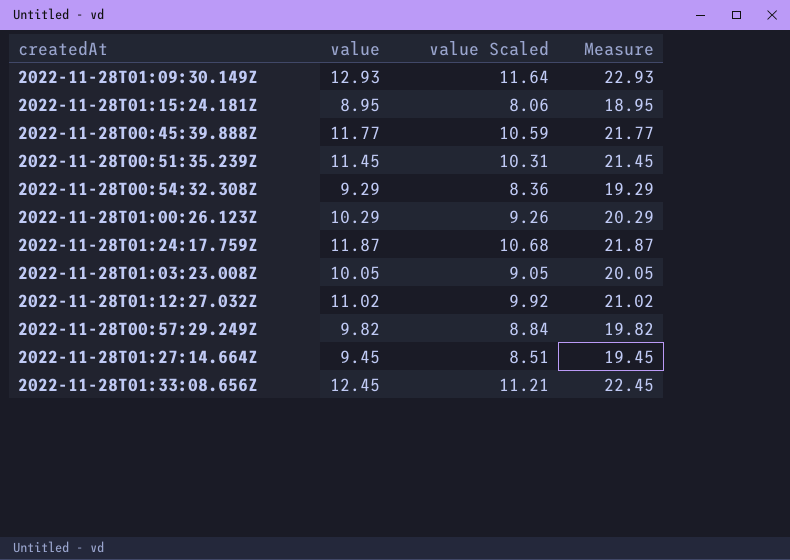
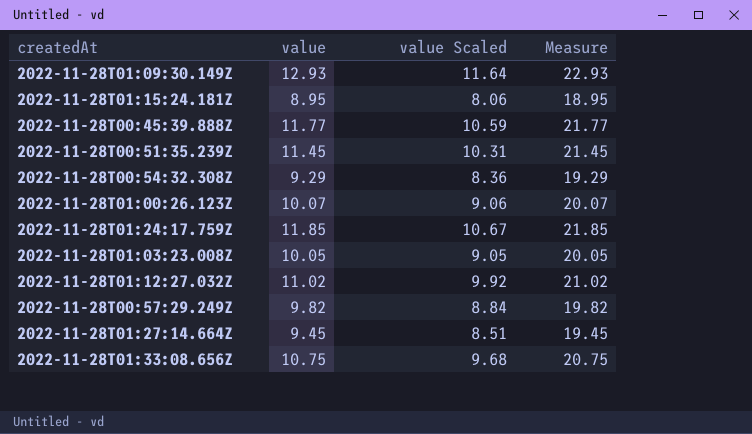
2022-11-28T01:00:26.123Z | value: 10.29 -> 10.07
2022-11-28T01:00:26.123Z | value Scaled: 9.26 -> 9.06
2022-11-28T01:00:26.123Z | Measure: 20.29 -> 20.07
2022-11-28T01:24:17.759Z | value: 11.87 -> 11.85
2022-11-28T01:24:17.759Z | value Scaled: 10.68 -> 10.67
2022-11-28T01:24:17.759Z | Measure: 21.87 -> 21.85
2022-11-28T01:33:08.656Z | value: 12.45 -> 10.75
2022-11-28T01:33:08.656Z | value Scaled: 11.21 -> 9.68
2022-11-28T01:33:08.656Z | Measure: 22.45 -> 20.75

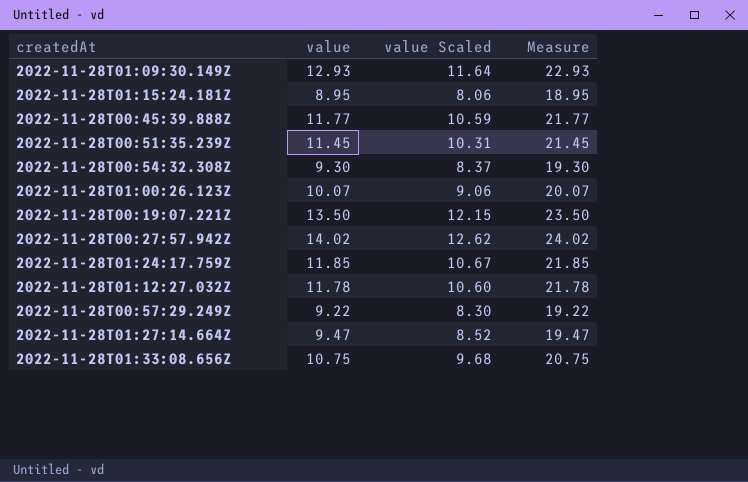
row 2022-11-28T01:03:23.008Z: 10.05 | 9.05 | 20.05 -> none
2022-11-28T00:54:32.308Z | value: 9.29 -> 9.30
2022-11-28T00:54:32.308Z | value Scaled: 8.36 -> 8.37
2022-11-28T00:54:32.308Z | Measure: 19.29 -> 19.30
row 2022-11-28T00:19:07.221Z: none -> 13.50 | 12.15 | 23.50
row 2022-11-28T00:27:57.942Z: none -> 14.02 | 12.62 | 24.02
2022-11-28T01:12:27.032Z | value: 11.02 -> 11.78
2022-11-28T01:12:27.032Z | value Scaled: 9.92 -> 10.60
2022-11-28T01:12:27.032Z | Measure: 21.02 -> 21.78
2022-11-28T00:57:29.249Z | value: 9.82 -> 9.22
2022-11-28T00:57:29.249Z | value Scaled: 8.84 -> 8.30
2022-11-28T00:57:29.249Z | Measure: 19.82 -> 19.22
2022-11-28T01:27:14.664Z | value: 9.45 -> 9.47
2022-11-28T01:27:14.664Z | value Scaled: 8.51 -> 8.52
2022-11-28T01:27:14.664Z | Measure: 19.45 -> 19.47

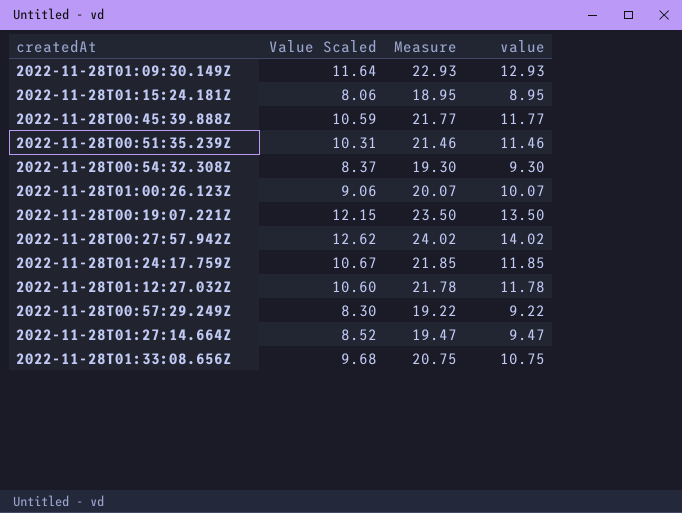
column name: value Scaled -> Value Scaled
column value | position: 2 -> 4
2022-11-28T00:51:35.239Z | Measure: 21.45 -> 21.46
2022-11-28T00:51:35.239Z | value: 11.45 -> 11.46

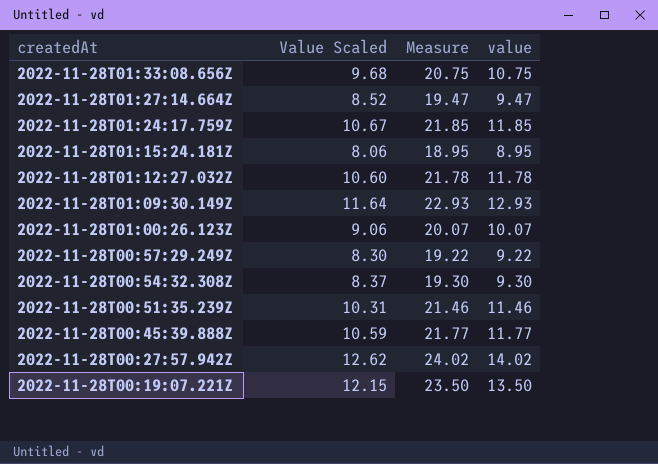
row order: none -> createdAt descending

